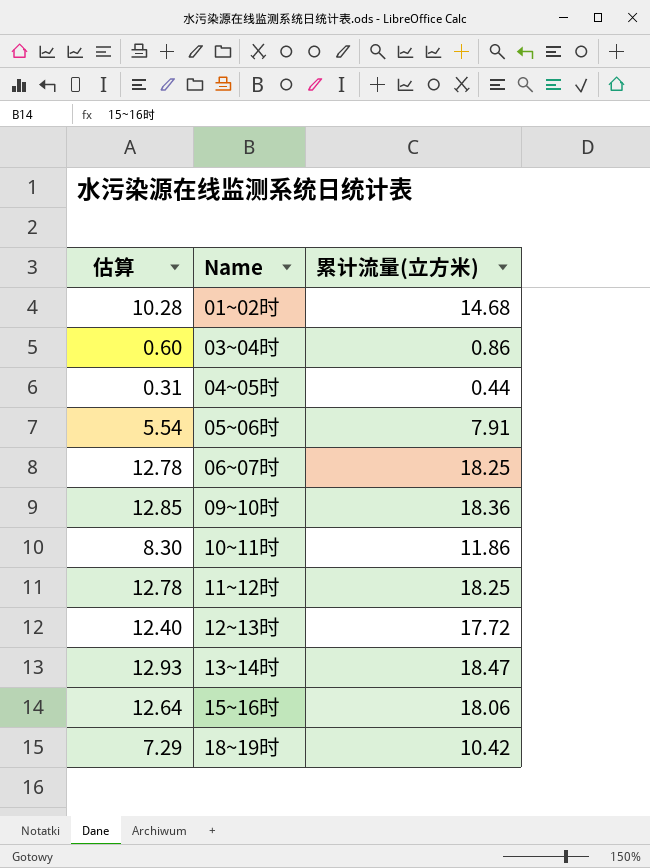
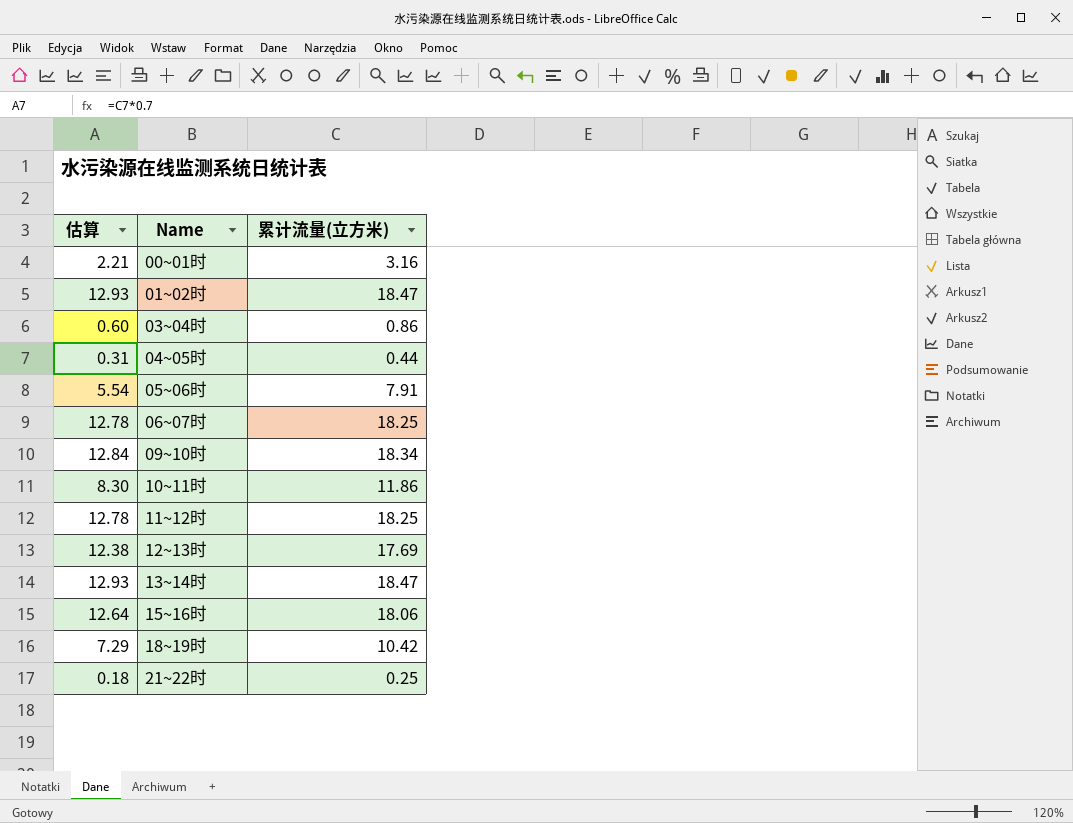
row 00~01时: none -> 2.21 | 3.16
01~02时 | 估算: 10.28 -> 12.93
01~02时 | 累计流量(立方米): 14.68 -> 18.47
09~10时 | 估算: 12.85 -> 12.84
09~10时 | 累计流量(立方米): 18.36 -> 18.34
12~13时 | 估算: 12.40 -> 12.38
12~13时 | 累计流量(立方米): 17.72 -> 17.69
row 21~22时: none -> 0.18 | 0.25

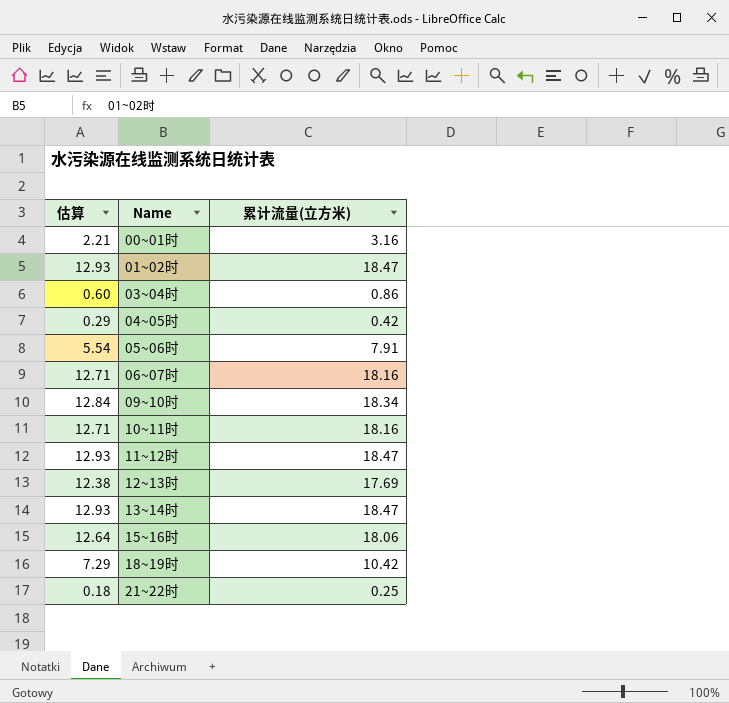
04~05时 | 估算: 0.31 -> 0.29
04~05时 | 累计流量(立方米): 0.44 -> 0.42
06~07时 | 估算: 12.78 -> 12.71
06~07时 | 累计流量(立方米): 18.25 -> 18.16
10~11时 | 估算: 8.30 -> 12.71
10~11时 | 累计流量(立方米): 11.86 -> 18.16
11~12时 | 估算: 12.78 -> 12.93
11~12时 | 累计流量(立方米): 18.25 -> 18.47

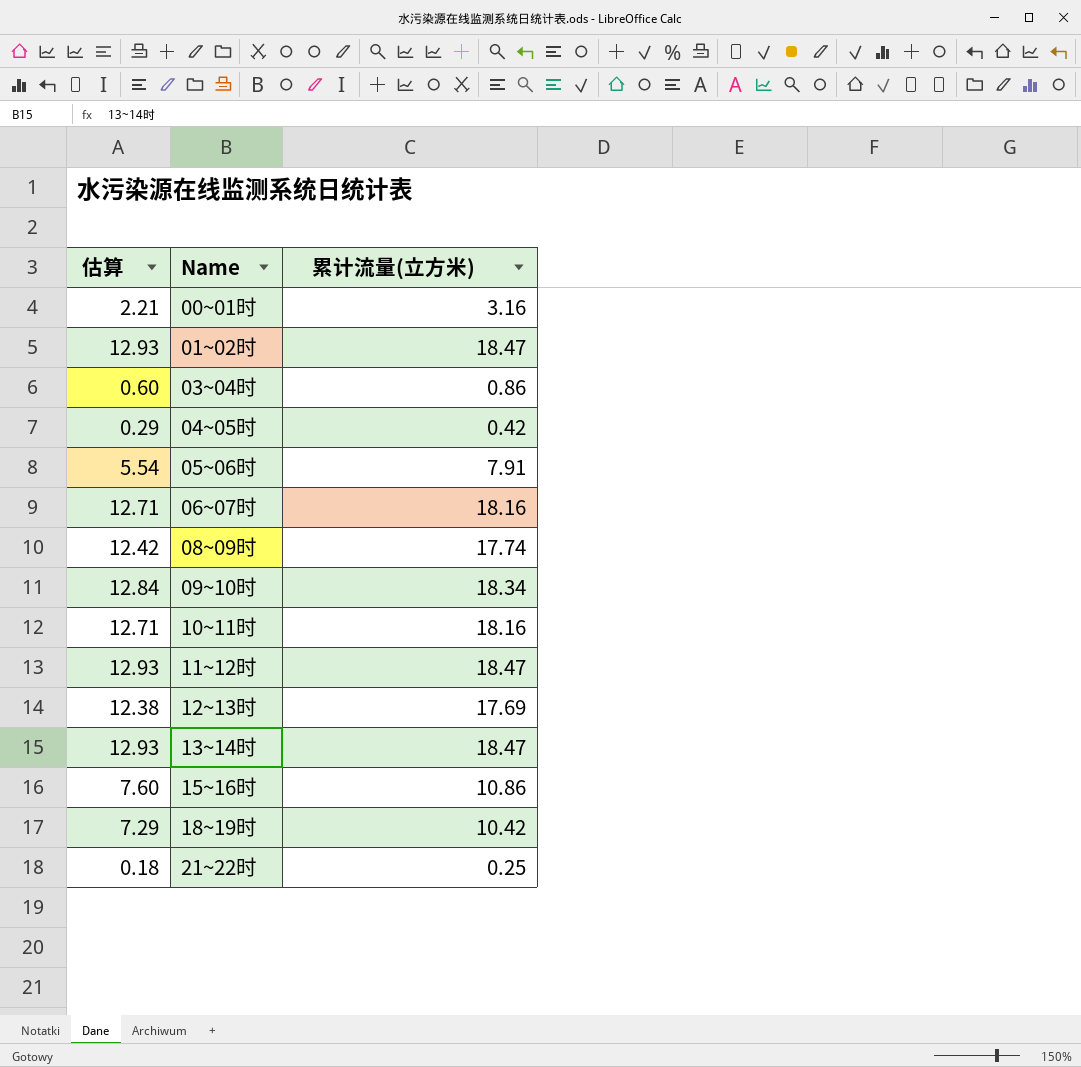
row 08~09时: none -> 12.42 | 17.74
15~16时 | 估算: 12.64 -> 7.60
15~16时 | 累计流量(立方米): 18.06 -> 10.86

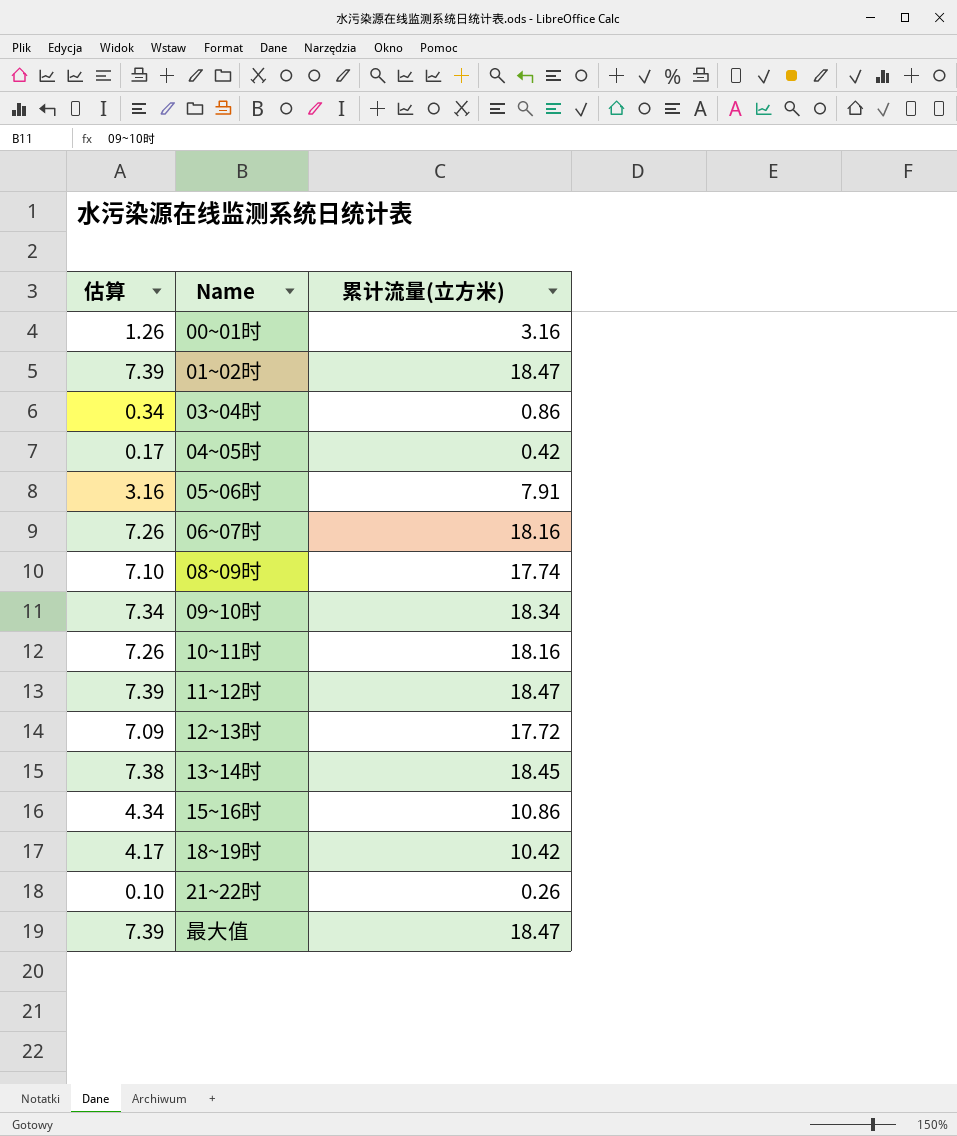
column 估算 | formula: [累计流量(立方米)] * 0.7 -> [累计流量(立方米)] * 0.4
12~13时 | 累计流量(立方米): 17.69 -> 17.72
13~14时 | 累计流量(立方米): 18.47 -> 18.45
21~22时 | 累计流量(立方米): 0.25 -> 0.26
row 最大值: none -> 7.39 | 18.47

